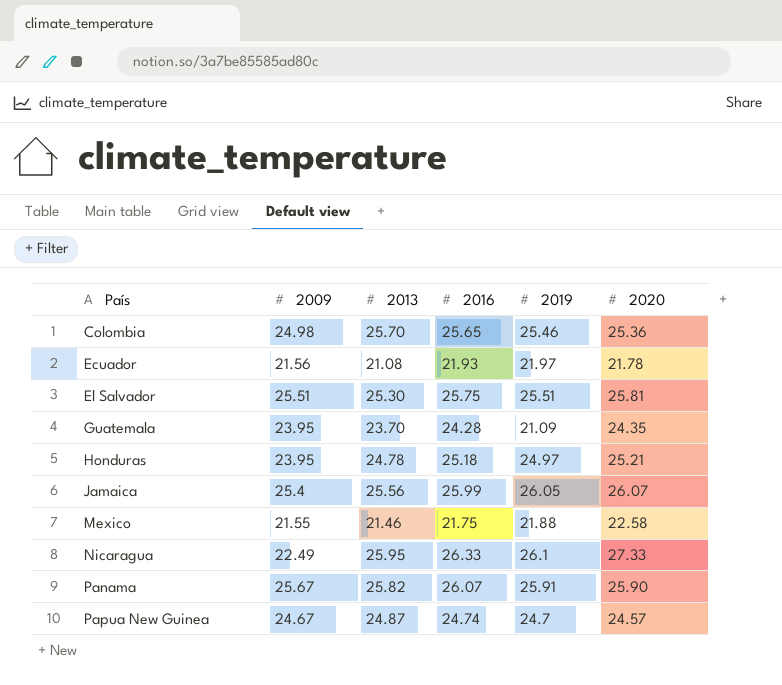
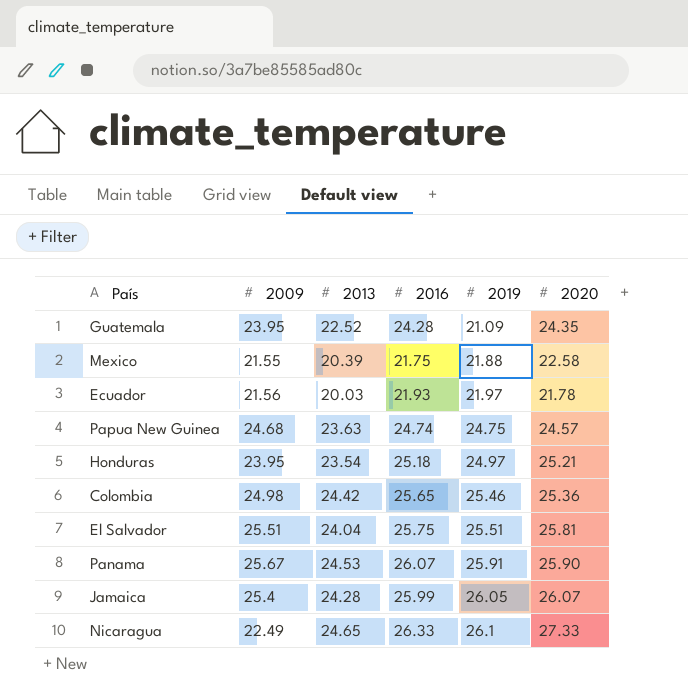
row order: País ascending -> 2019 ascending
Guatemala | 2013: 23.70 -> 22.52
Mexico | 2013: 21.46 -> 20.39
Ecuador | 2013: 21.08 -> 20.03
Papua New Guinea | 2009: 24.67 -> 24.68
Papua New Guinea | 2013: 24.87 -> 23.63
Papua New Guinea | 2019: 24.7 -> 24.75
Honduras | 2013: 24.78 -> 23.54
Colombia | 2013: 25.70 -> 24.42
El Salvador | 2013: 25.30 -> 24.04
Panama | 2013: 25.82 -> 24.53
Jamaica | 2013: 25.56 -> 24.28
Nicaragua | 2013: 25.95 -> 24.65

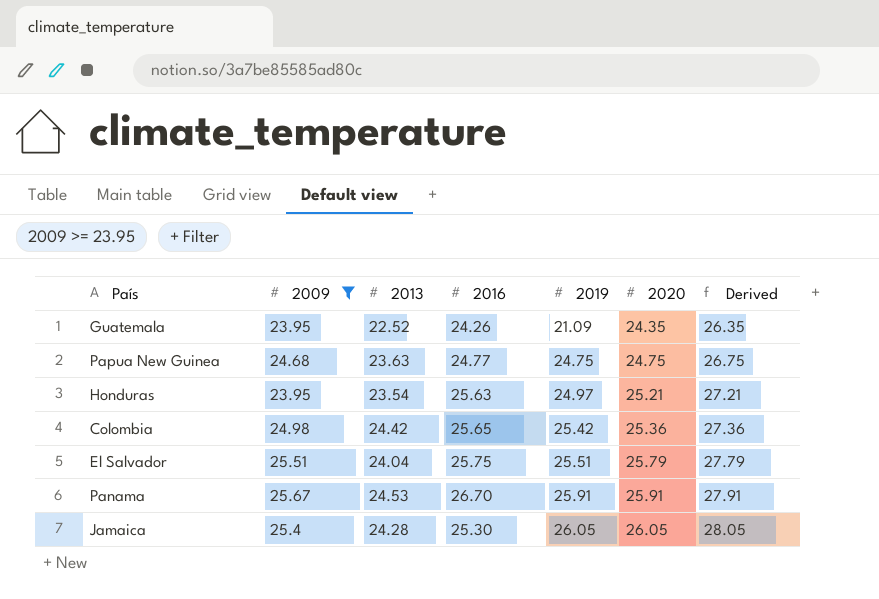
filter: none -> 2009 >= 23.95
column Derived | formula: none -> [2020] + 2
Guatemala | 2016: 24.28 -> 24.26
Papua New Guinea | 2016: 24.74 -> 24.77
Papua New Guinea | 2020: 24.57 -> 24.75
Honduras | 2016: 25.18 -> 25.63
Colombia | 2019: 25.46 -> 25.42
El Salvador | 2020: 25.81 -> 25.79
Panama | 2016: 26.07 -> 26.70
Panama | 2020: 25.90 -> 25.91
Jamaica | 2016: 25.99 -> 25.30
Jamaica | 2020: 26.07 -> 26.05

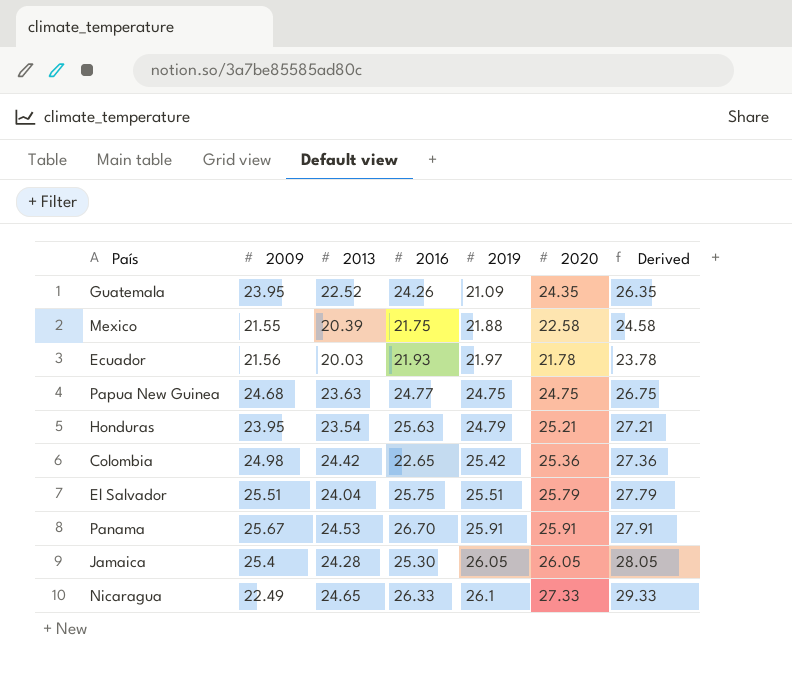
filter: 2009 >= 23.95 -> none
Honduras | 2019: 24.97 -> 24.79
Colombia | 2016: 25.65 -> 22.65

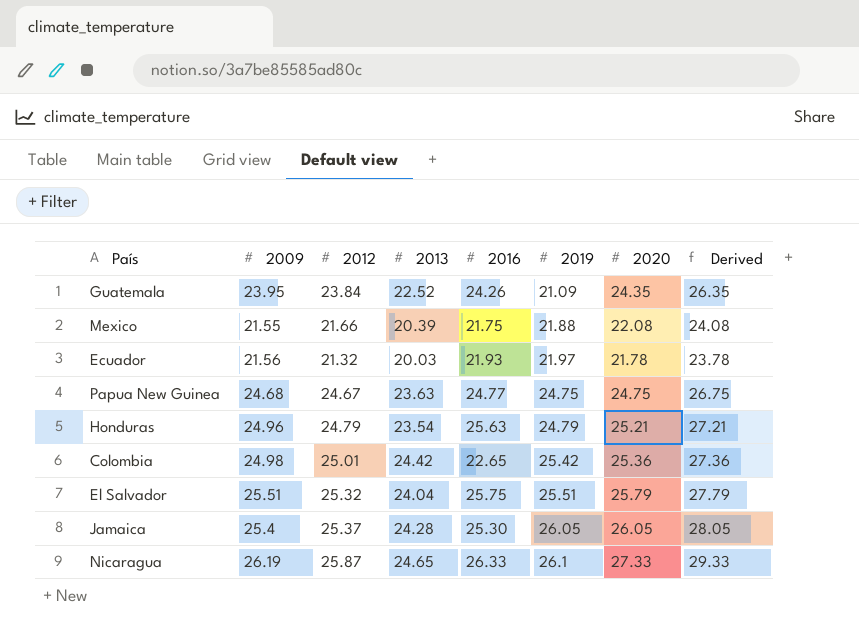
column 2012 | position: none -> 3
row Panama: 25.67 | 24.53 | 26.70 | 25.91 | 25.91 | 27.91 -> none
Mexico | 2020: 22.58 -> 22.08
Mexico | Derived: 24.58 -> 24.08
Honduras | 2009: 23.95 -> 24.96
Nicaragua | 2009: 22.49 -> 26.19

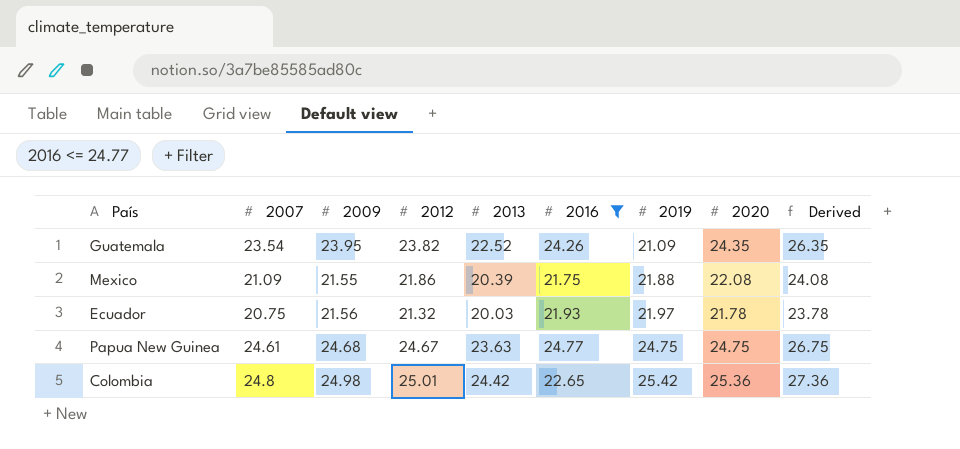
filter: none -> 2016 <= 24.77
column 2007 | position: none -> 2
Guatemala | 2012: 23.84 -> 23.82
Mexico | 2012: 21.66 -> 21.86

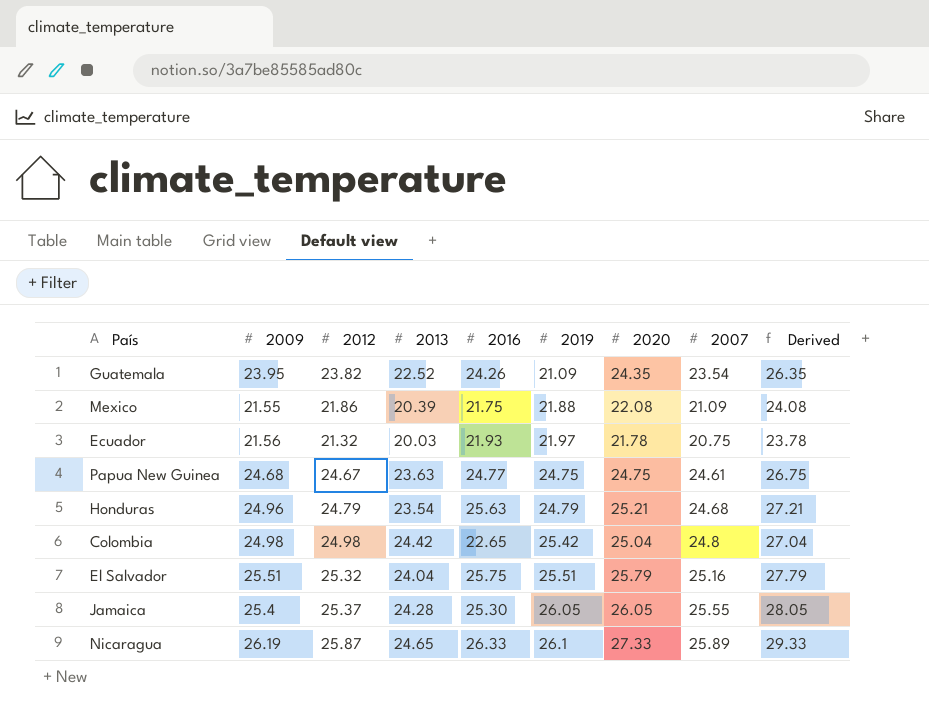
filter: 2016 <= 24.77 -> none
column 2007 | position: 2 -> 8
Colombia | 2012: 25.01 -> 24.98
Colombia | 2020: 25.36 -> 25.04
Colombia | Derived: 27.36 -> 27.04

